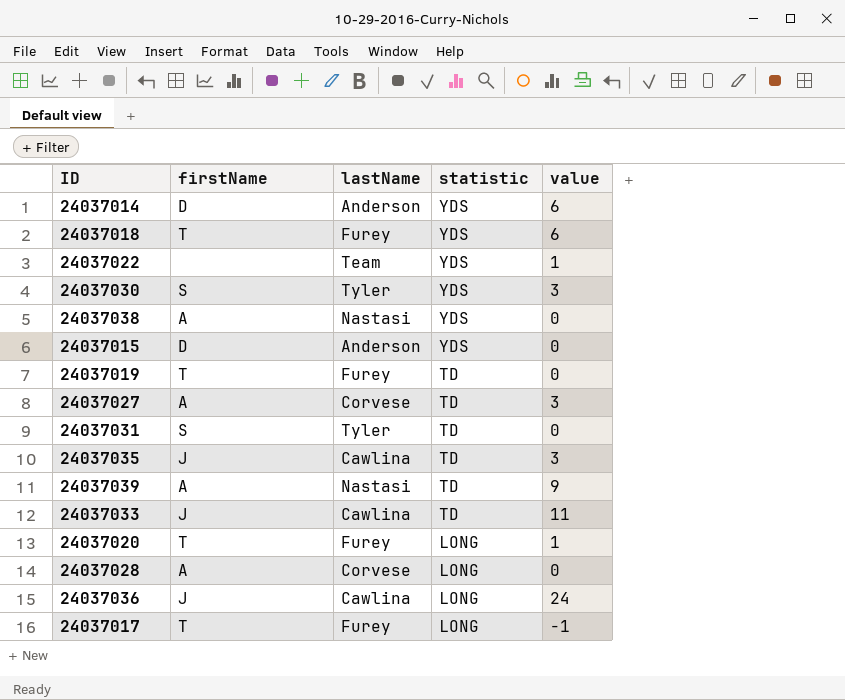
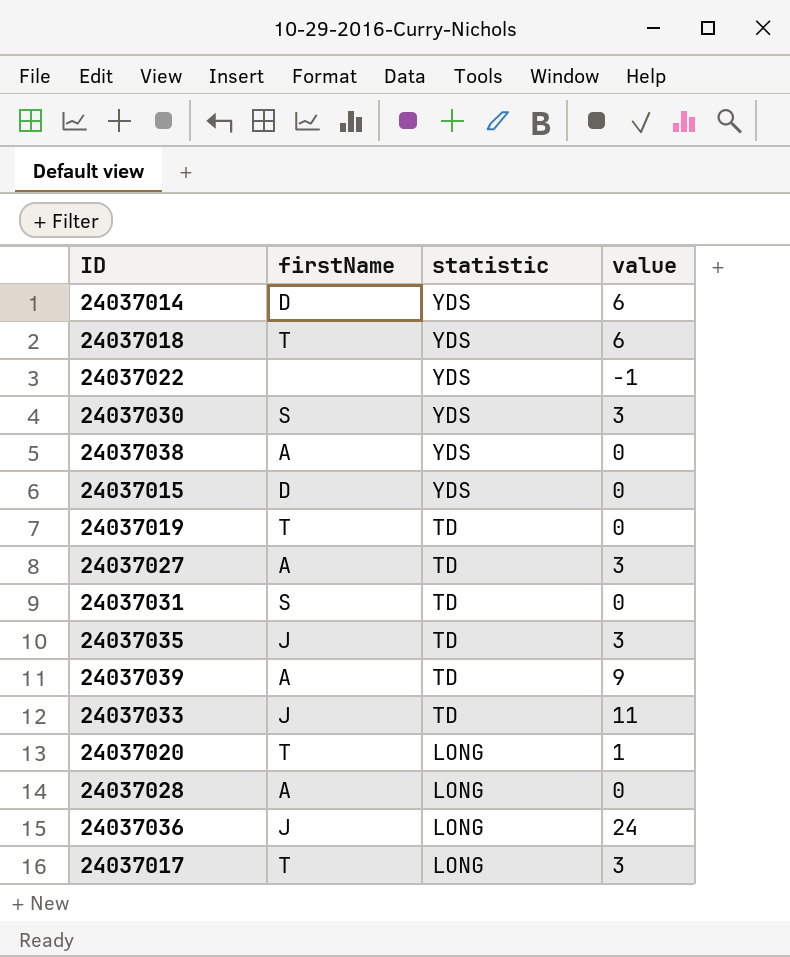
column lastName | position: 3 -> none
24037022 | value: 1 -> -1
24037017 | value: -1 -> 3

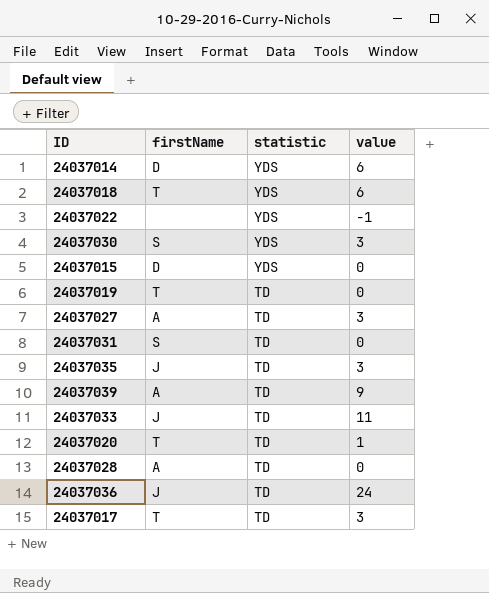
row 24037038: A | YDS | 0 -> none
24037020 | statistic: LONG -> TD
24037028 | statistic: LONG -> TD
24037036 | statistic: LONG -> TD
24037017 | statistic: LONG -> TD

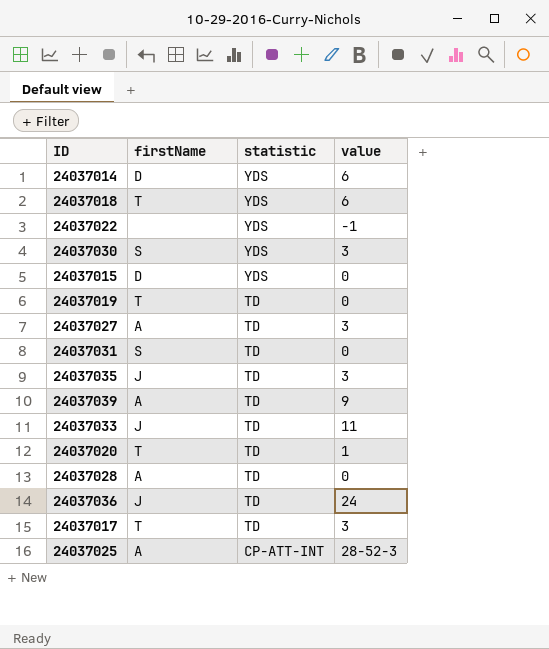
row 24037025: none -> A | CP-ATT-INT | 28-52-3

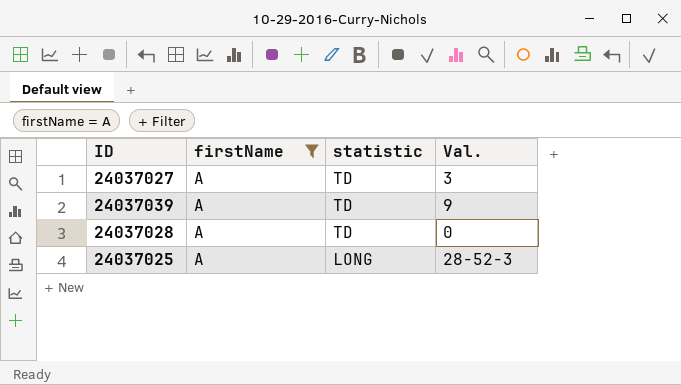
filter: none -> firstName = A
column name: value -> Val.
24037025 | statistic: CP-ATT-INT -> LONG

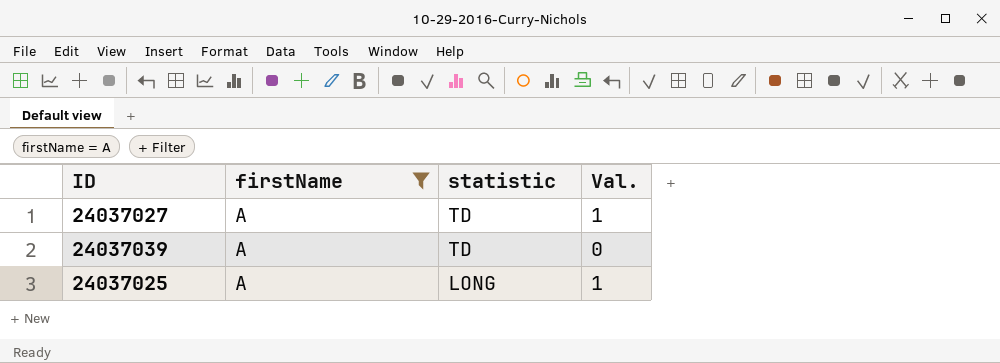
row 24037028: A | TD | 0 -> none
24037027 | Val.: 3 -> 1
24037039 | Val.: 9 -> 0
24037025 | Val.: 28-52-3 -> 1

